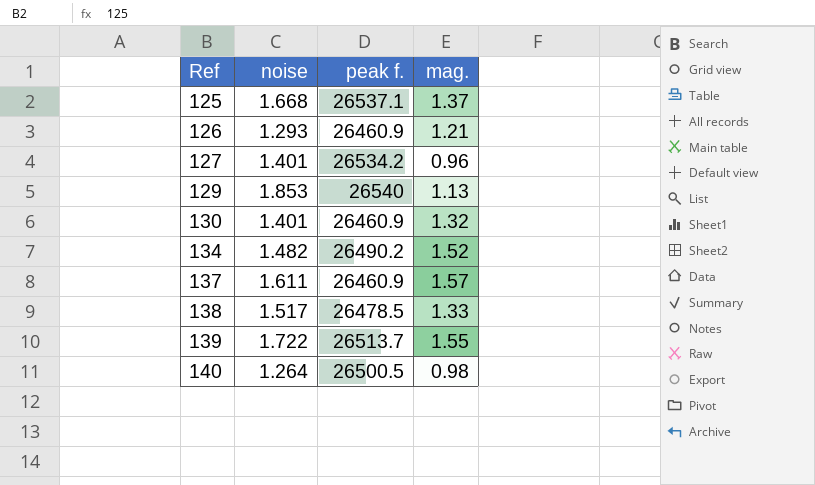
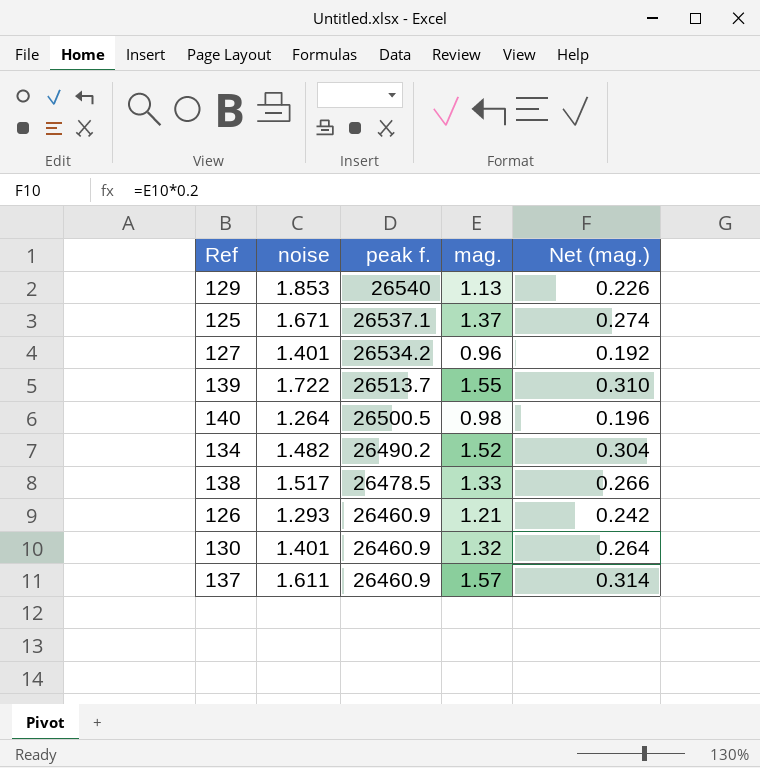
row order: Ref ascending -> peak f. descending
column Net (mag.) | formula: none -> [mag.] * 0.2
125 | noise: 1.668 -> 1.671

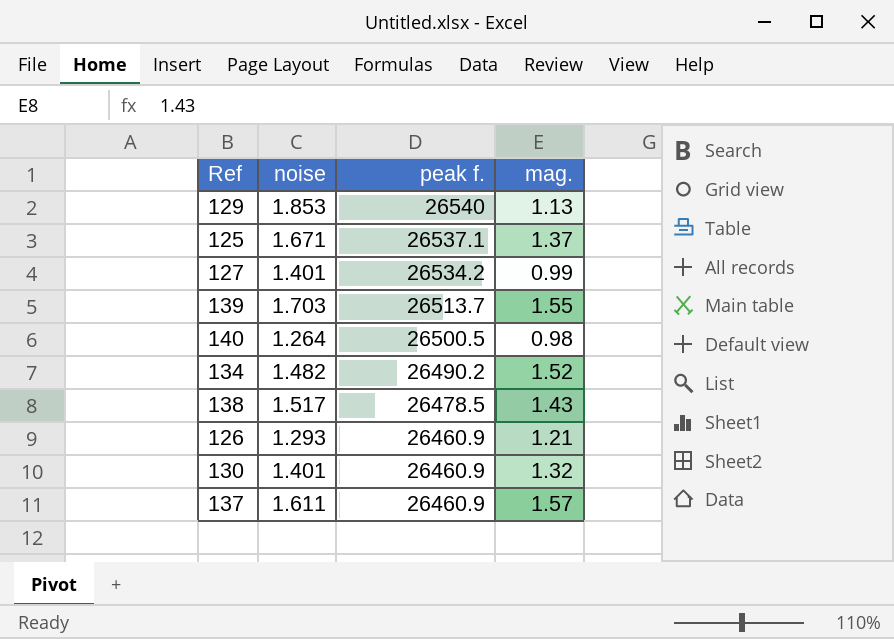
column Net (mag.) | formula: [mag.] * 0.2 -> none
127 | mag.: 0.96 -> 0.99
139 | noise: 1.722 -> 1.703
138 | mag.: 1.33 -> 1.43

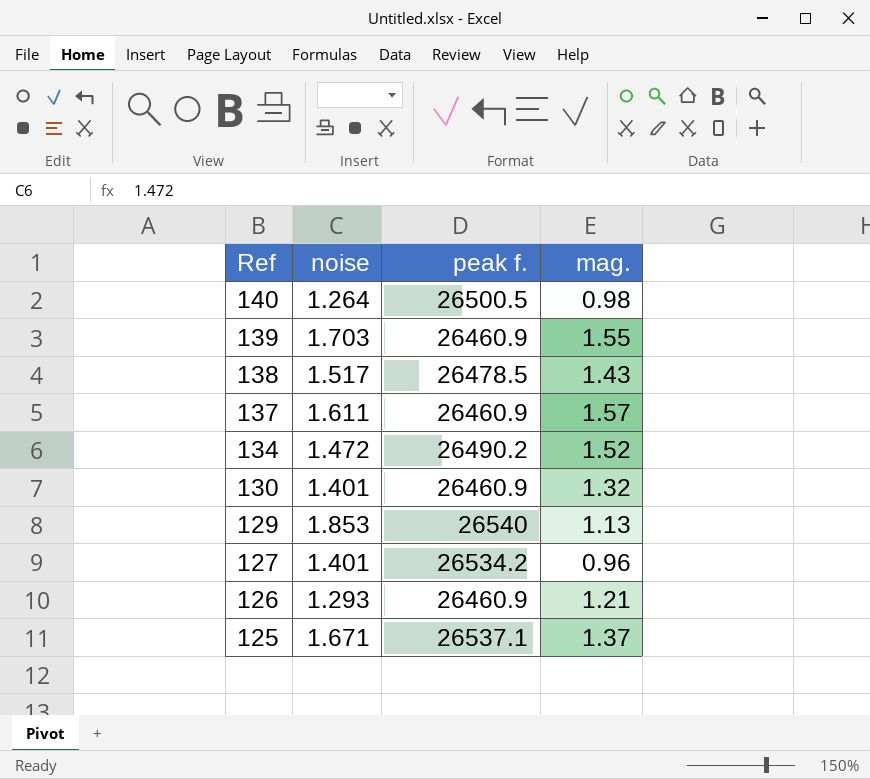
row order: peak f. descending -> Ref descending
139 | peak f.: 26513.7 -> 26460.9
134 | noise: 1.482 -> 1.472
127 | mag.: 0.99 -> 0.96

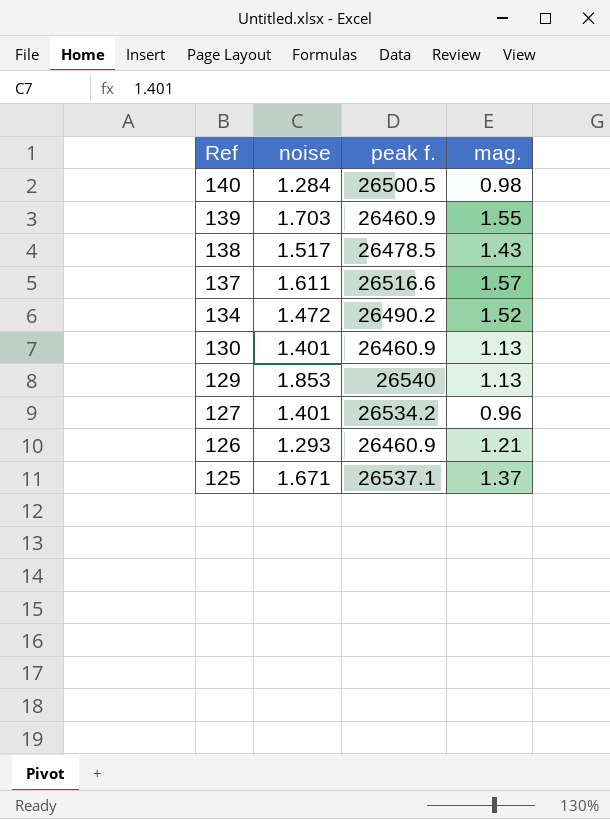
140 | noise: 1.264 -> 1.284
137 | peak f.: 26460.9 -> 26516.6
130 | mag.: 1.32 -> 1.13

